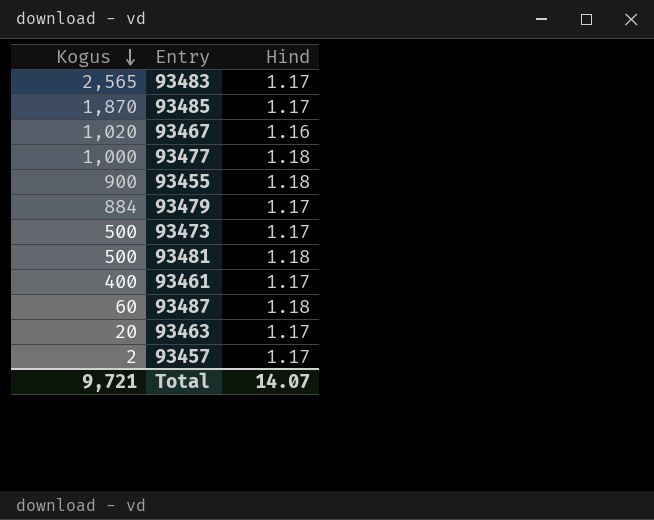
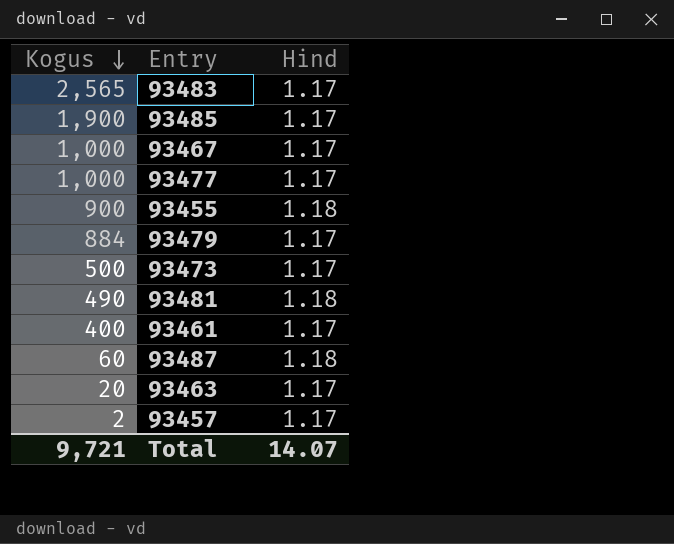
93485 | Kogus: 1,870 -> 1,900
93467 | Kogus: 1,020 -> 1,000
93467 | Hind: 1.16 -> 1.17
93477 | Hind: 1.18 -> 1.17
93481 | Kogus: 500 -> 490

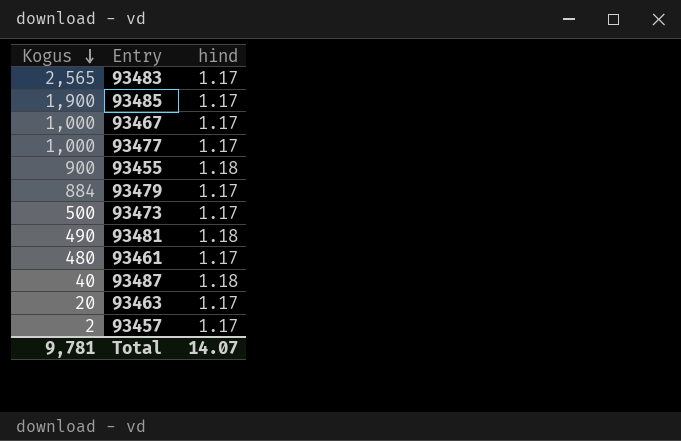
column name: Hind -> hind
93461 | Kogus: 400 -> 480
93487 | Kogus: 60 -> 40
Total | Kogus: 9,721 -> 9,781

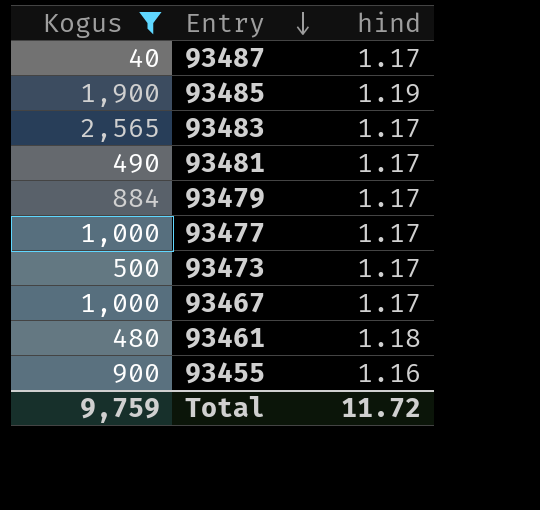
filter: none -> Kogus >= 40
row order: Kogus descending -> Entry descending
93487 | hind: 1.18 -> 1.17
93485 | hind: 1.17 -> 1.19
93481 | hind: 1.18 -> 1.17
93461 | hind: 1.17 -> 1.18
93455 | hind: 1.18 -> 1.16
Total | Kogus: 9,781 -> 9,759
Total | hind: 14.07 -> 11.72

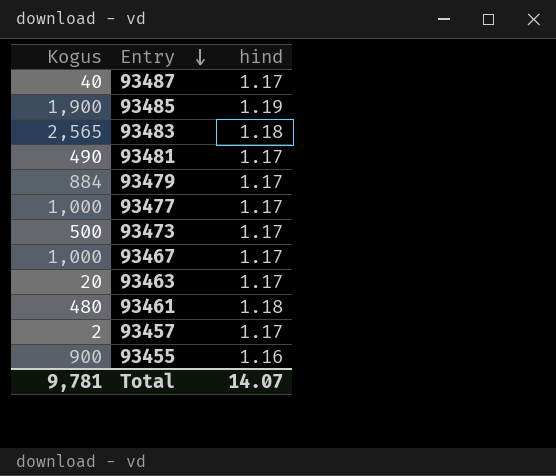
filter: Kogus >= 40 -> none
93483 | hind: 1.17 -> 1.18
Total | Kogus: 9,759 -> 9,781
Total | hind: 11.72 -> 14.07

